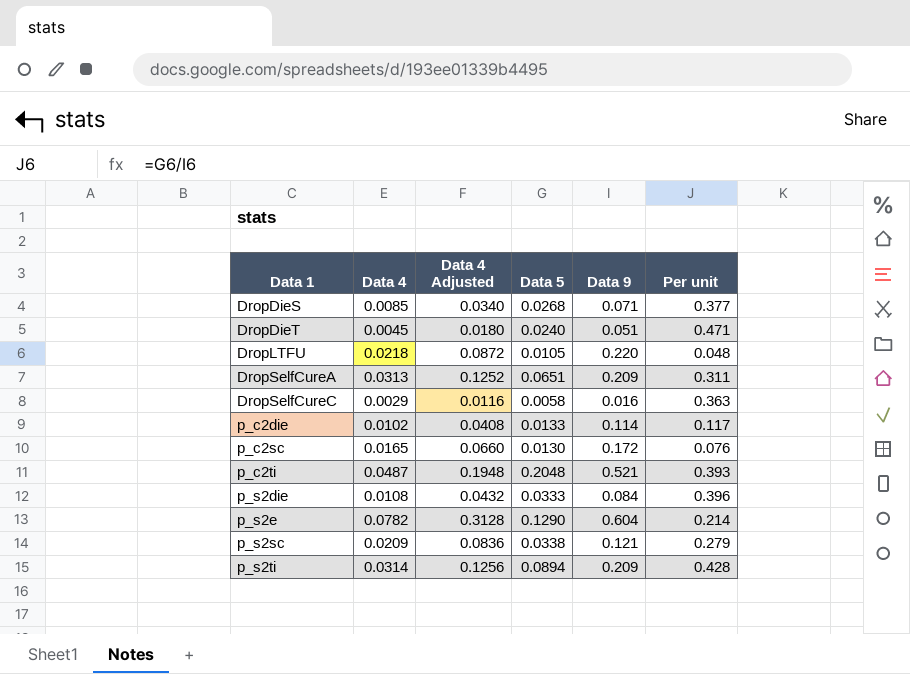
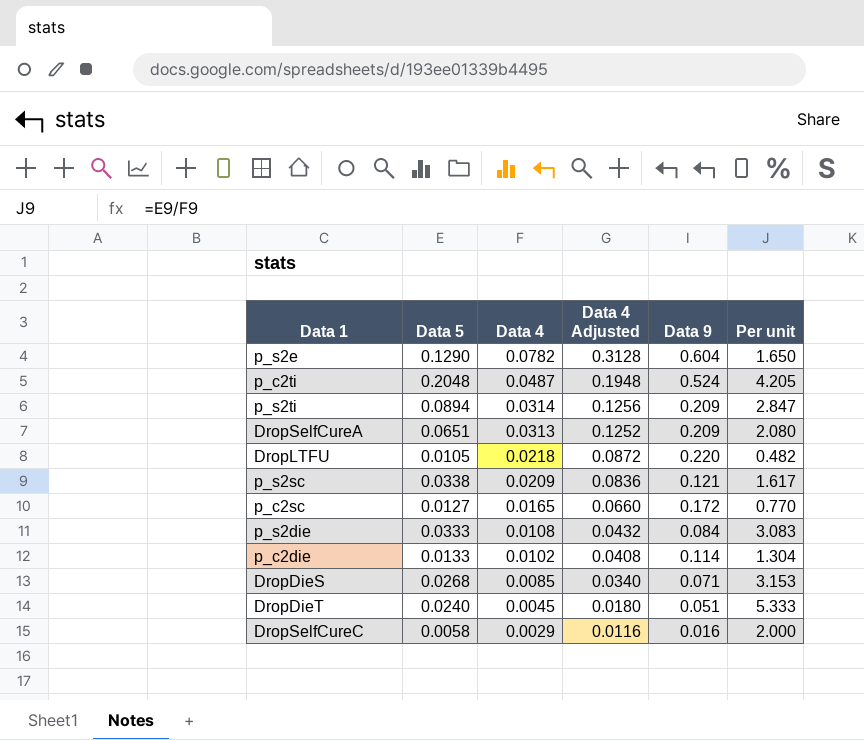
row order: Data 1 ascending -> Data 4 descending
column Data 5 | position: 4 -> 2
column Per unit | formula: [Data 5] / [Data 9] -> [Data 5] / [Data 4]
p_c2ti | Data 9: 0.521 -> 0.524
p_c2sc | Data 5: 0.0130 -> 0.0127

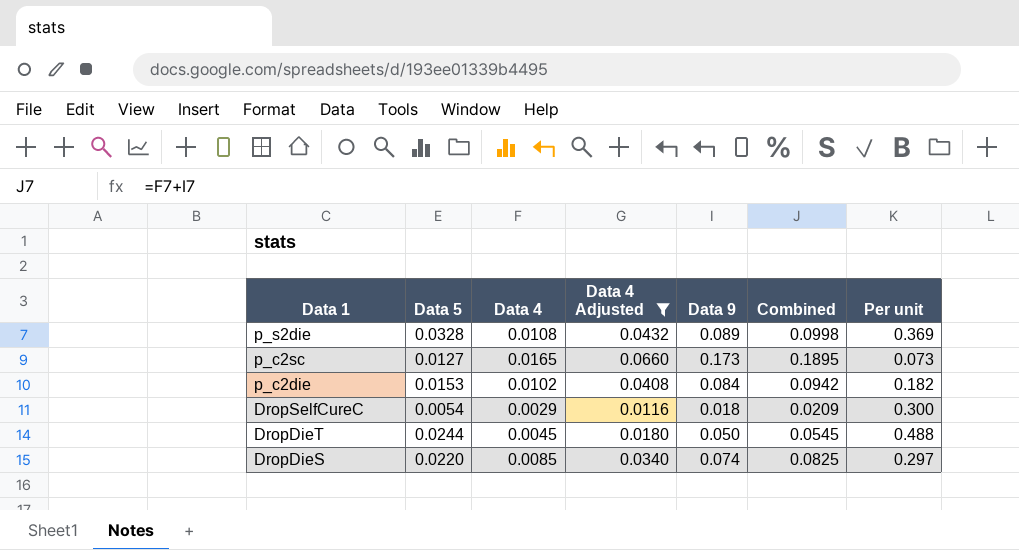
filter: none -> Data 4 Adjusted <= 0.0660
row order: Data 4 descending -> Data 1 descending
column Combined | formula: none -> [Data 4] + [Data 9]
column Per unit | formula: [Data 5] / [Data 4] -> [Data 5] / [Data 9]
p_s2die | Data 5: 0.0333 -> 0.0328
p_s2die | Data 9: 0.084 -> 0.089
p_c2sc | Data 9: 0.172 -> 0.173
p_c2die | Data 5: 0.0133 -> 0.0153
p_c2die | Data 9: 0.114 -> 0.084
DropSelfCureC | Data 5: 0.0058 -> 0.0054
DropSelfCureC | Data 9: 0.016 -> 0.018
DropDieT | Data 5: 0.0240 -> 0.0244
DropDieT | Data 9: 0.051 -> 0.050
DropDieS | Data 5: 0.0268 -> 0.0220
DropDieS | Data 9: 0.071 -> 0.074

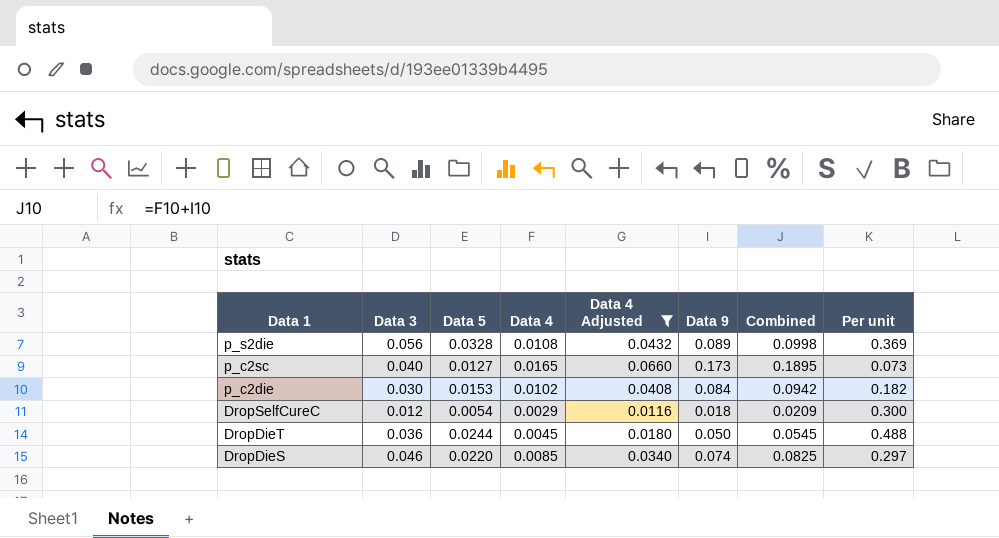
column Data 3 | position: none -> 2

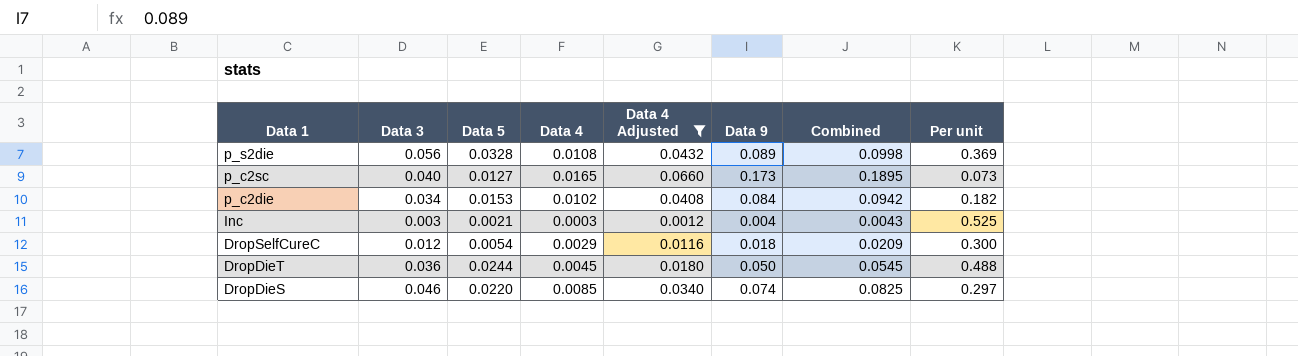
p_c2die | Data 3: 0.030 -> 0.034
row Inc: none -> 0.003 | 0.0021 | 0.0003 | 0.0012 | 0.004 | 0.0043 | 0.525

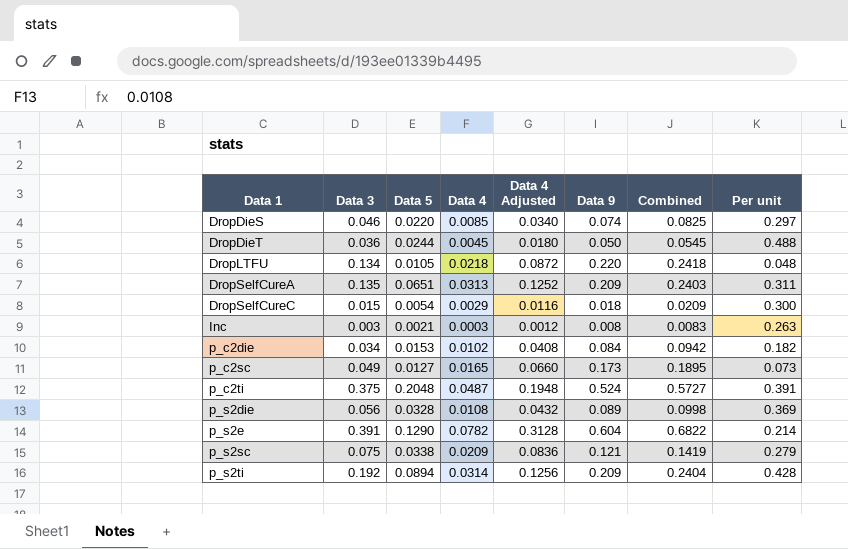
filter: Data 4 Adjusted <= 0.0660 -> none
row order: Data 1 descending -> Data 1 ascending
DropSelfCureC | Data 3: 0.012 -> 0.015
Inc | Data 9: 0.004 -> 0.008
Inc | Combined: 0.0043 -> 0.0083
Inc | Per unit: 0.525 -> 0.263
p_c2sc | Data 3: 0.040 -> 0.049

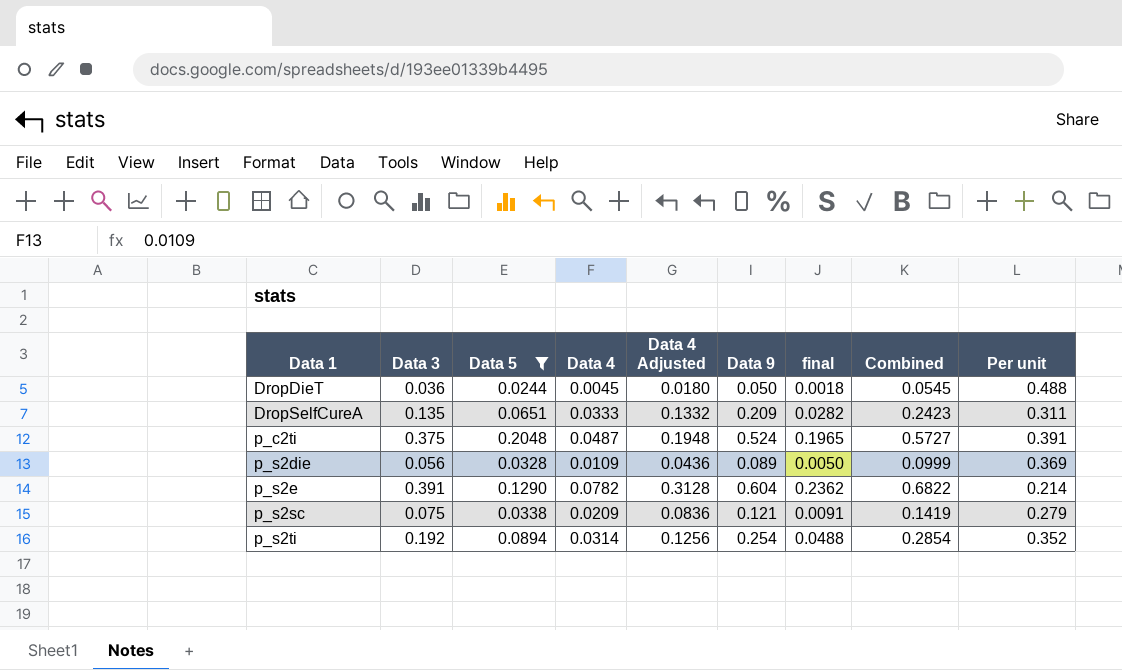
filter: none -> Data 5 >= 0.0244
column final | formula: none -> [Data 3] * [Data 9]
DropSelfCureA | Data 4: 0.0313 -> 0.0333
DropSelfCureA | Data 4 Adjusted: 0.1252 -> 0.1332
DropSelfCureA | Combined: 0.2403 -> 0.2423
p_s2die | Data 4: 0.0108 -> 0.0109
p_s2die | Data 4 Adjusted: 0.0432 -> 0.0436
p_s2die | Combined: 0.0998 -> 0.0999
p_s2ti | Data 9: 0.209 -> 0.254
p_s2ti | Combined: 0.2404 -> 0.2854
p_s2ti | Per unit: 0.428 -> 0.352

